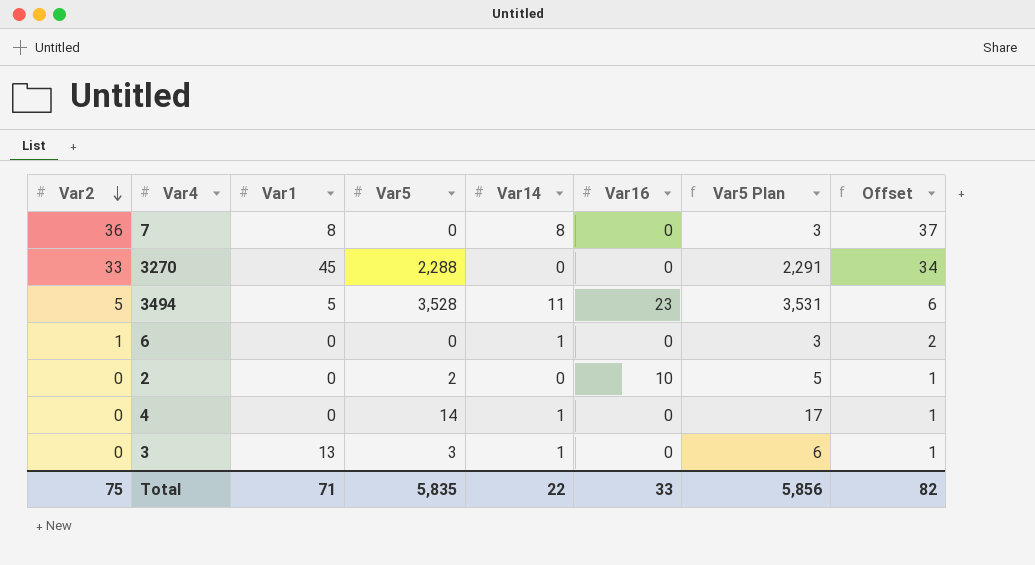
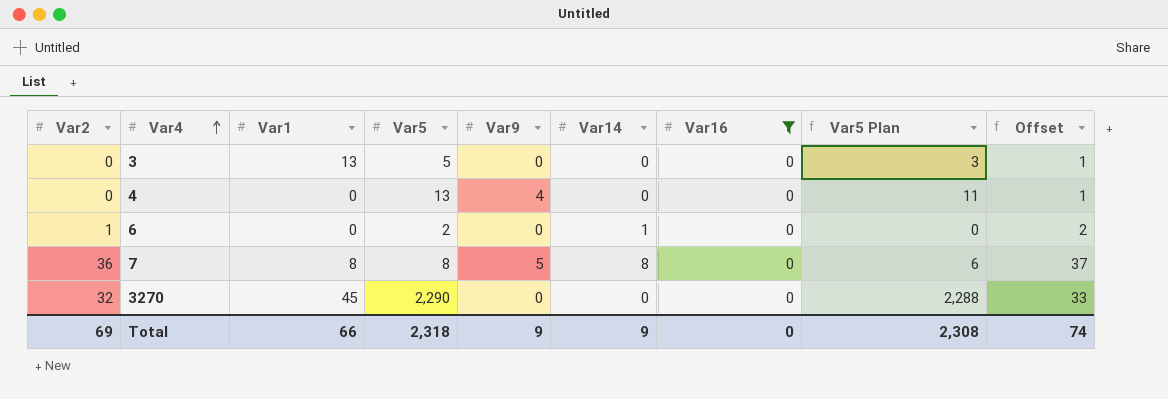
filter: none -> Var16 = 0
row order: Var2 descending -> Var4 ascending
column Var9 | position: none -> 5
column Var5 Plan | formula: [Var5] + 3 -> [Var5] - 2
3 | Var5: 3 -> 5
3 | Var14: 1 -> 0
4 | Var5: 14 -> 13
4 | Var14: 1 -> 0
6 | Var5: 0 -> 2
7 | Var5: 0 -> 8
3270 | Var2: 33 -> 32
3270 | Var5: 2,288 -> 2,290
3270 | Offset: 34 -> 33
Total | Var2: 75 -> 69
Total | Var1: 71 -> 66
Total | Var5: 5,835 -> 2,318
Total | Var14: 22 -> 9
Total | Var16: 33 -> 0
Total | Var5 Plan: 5,856 -> 2,308
Total | Offset: 82 -> 74

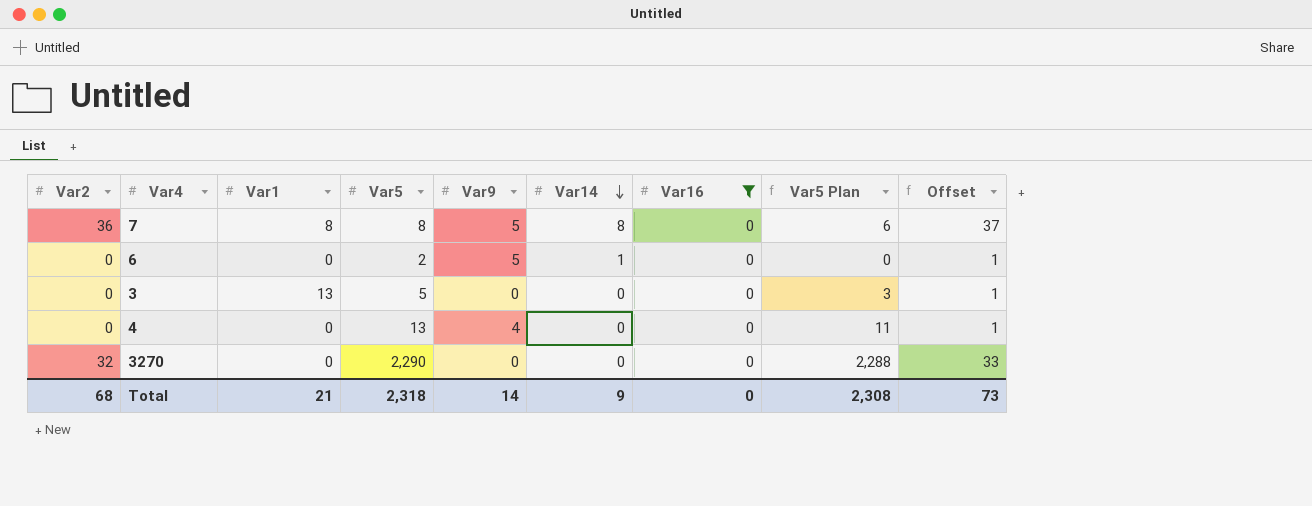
row order: Var4 ascending -> Var14 descending
6 | Var2: 1 -> 0
6 | Var9: 0 -> 5
6 | Offset: 2 -> 1
3270 | Var1: 45 -> 0
Total | Var2: 69 -> 68
Total | Var1: 66 -> 21
Total | Var9: 9 -> 14
Total | Offset: 74 -> 73

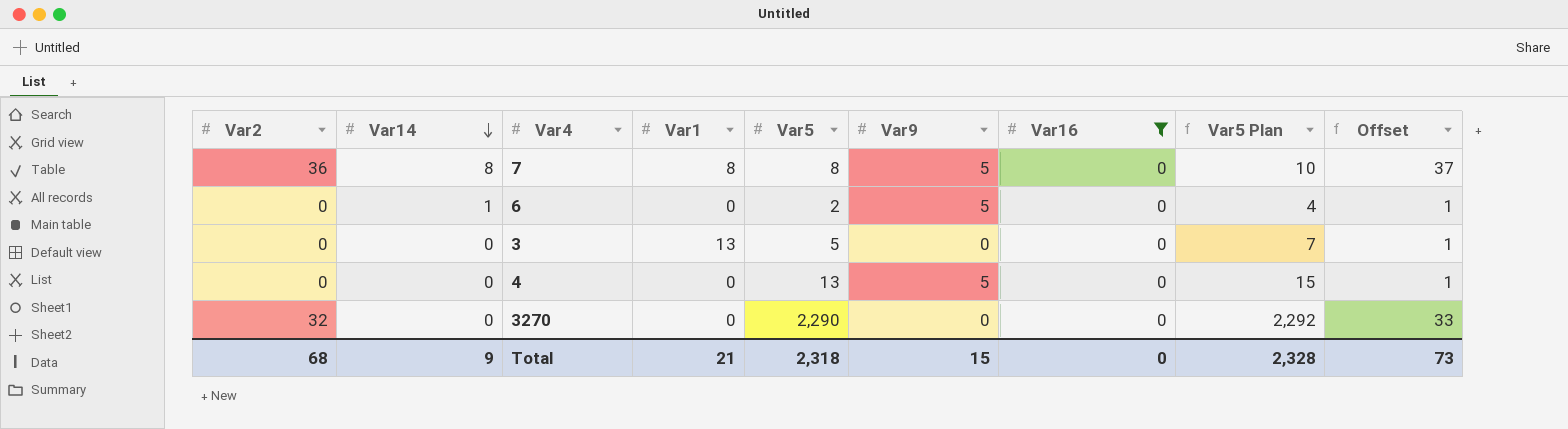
column Var14 | position: 6 -> 2
column Var5 Plan | formula: [Var5] - 2 -> [Var5] + 2
4 | Var9: 4 -> 5
Total | Var9: 14 -> 15
Total | Var5 Plan: 2,308 -> 2,328

